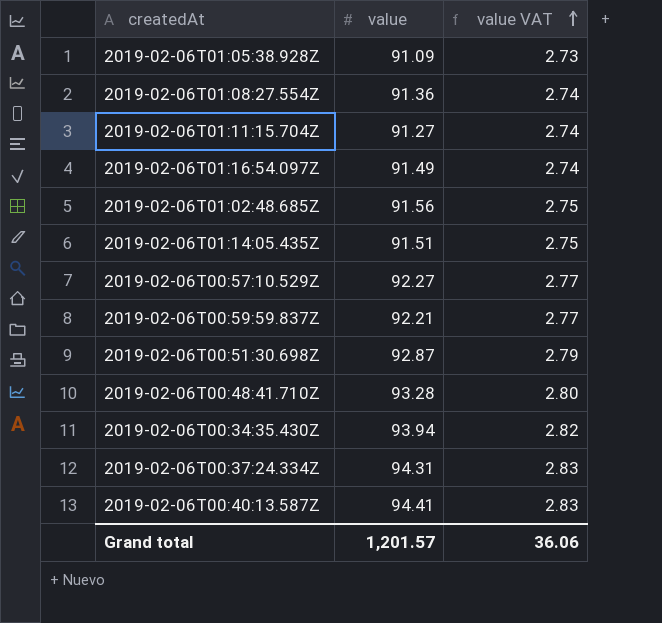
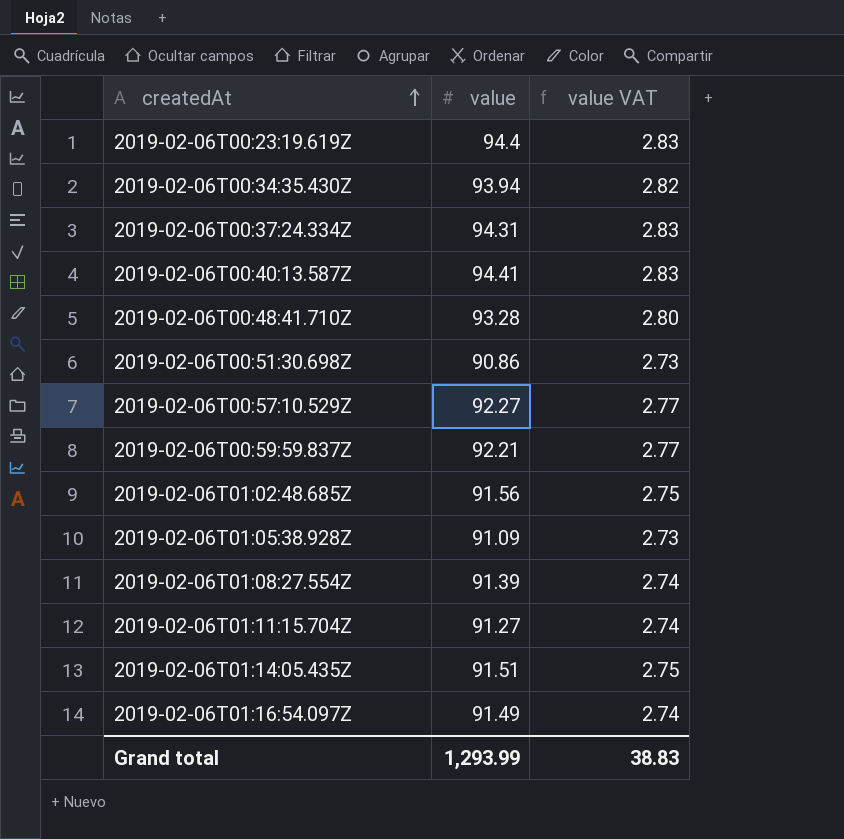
row order: value VAT ascending -> createdAt ascending
row 2019-02-06T00:23:19.619Z: none -> 94.4 | 2.83
2019-02-06T00:51:30.698Z | value: 92.87 -> 90.86
2019-02-06T00:51:30.698Z | value VAT: 2.79 -> 2.73
2019-02-06T01:08:27.554Z | value: 91.36 -> 91.39
Grand total | value: 1,201.57 -> 1,293.99
Grand total | value VAT: 36.06 -> 38.83

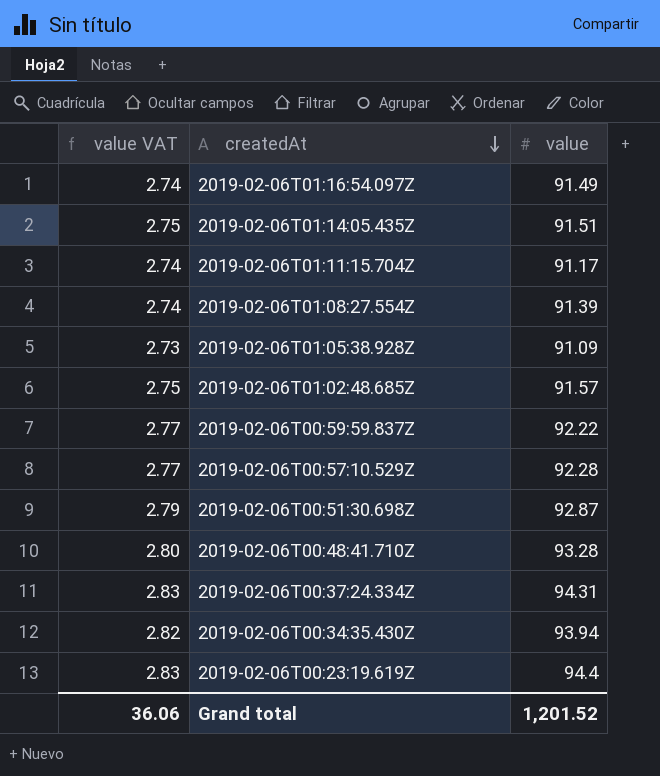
row order: createdAt ascending -> createdAt descending
column value VAT | position: 3 -> 1
row 2019-02-06T00:40:13.587Z: 94.41 | 2.83 -> none
2019-02-06T01:11:15.704Z | value: 91.27 -> 91.17
2019-02-06T01:02:48.685Z | value: 91.56 -> 91.57
2019-02-06T00:59:59.837Z | value: 92.21 -> 92.22
2019-02-06T00:57:10.529Z | value: 92.27 -> 92.28
2019-02-06T00:51:30.698Z | value VAT: 2.73 -> 2.79
2019-02-06T00:51:30.698Z | value: 90.86 -> 92.87
Grand total | value VAT: 38.83 -> 36.06
Grand total | value: 1,293.99 -> 1,201.52

